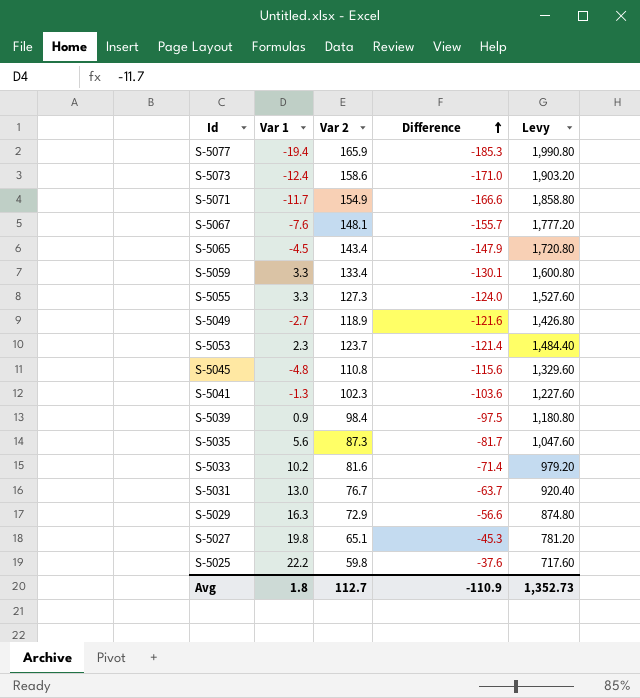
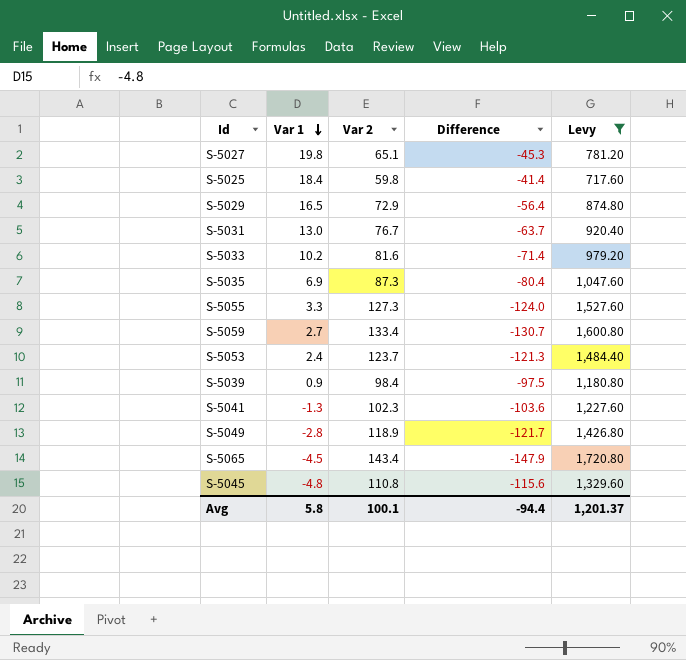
filter: none -> Levy <= 1,720.80
row order: Difference ascending -> Var 1 descending
S-5025 | Var 1: 22.2 -> 18.4
S-5025 | Difference: -37.6 -> -41.4
S-5029 | Var 1: 16.3 -> 16.5
S-5029 | Difference: -56.6 -> -56.4
S-5035 | Var 1: 5.6 -> 6.9
S-5035 | Difference: -81.7 -> -80.4
S-5059 | Var 1: 3.3 -> 2.7
S-5059 | Difference: -130.1 -> -130.7
S-5053 | Var 1: 2.3 -> 2.4
S-5053 | Difference: -121.4 -> -121.3
S-5049 | Var 1: -2.7 -> -2.8
S-5049 | Difference: -121.6 -> -121.7
Avg | Var 1: 1.8 -> 5.8
Avg | Var 2: 112.7 -> 100.1
Avg | Difference: -110.9 -> -94.4
Avg | Levy: 1,352.73 -> 1,201.37

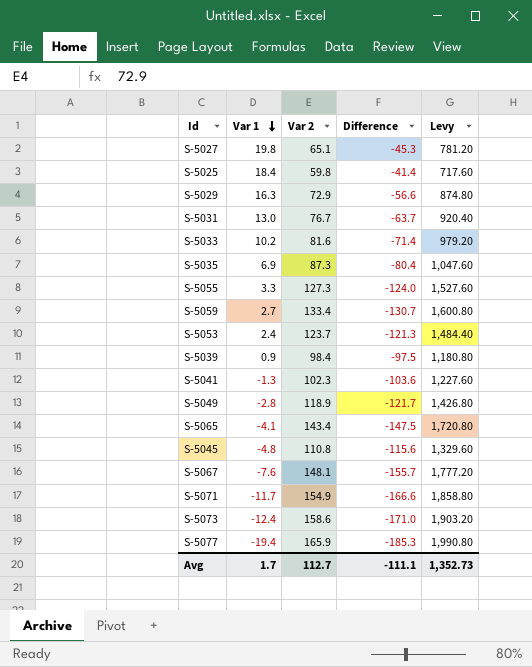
filter: Levy <= 1,720.80 -> none
S-5029 | Var 1: 16.5 -> 16.3
S-5029 | Difference: -56.4 -> -56.6
S-5065 | Var 1: -4.5 -> -4.1
S-5065 | Difference: -147.9 -> -147.5
Avg | Var 1: 5.8 -> 1.7
Avg | Var 2: 100.1 -> 112.7
Avg | Difference: -94.4 -> -111.1
Avg | Levy: 1,201.37 -> 1,352.73

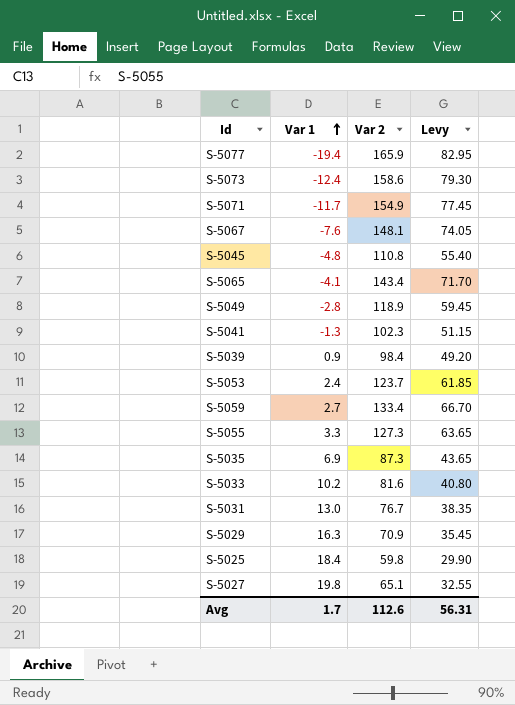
row order: Var 1 descending -> Var 1 ascending
column Difference | formula: [Var 1] - [Var 2] -> none
column Levy | formula: [Var 2] * 12 -> [Var 2] * 0.5
S-5029 | Var 2: 72.9 -> 70.9
Avg | Var 2: 112.7 -> 112.6
Avg | Levy: 1,352.73 -> 56.31

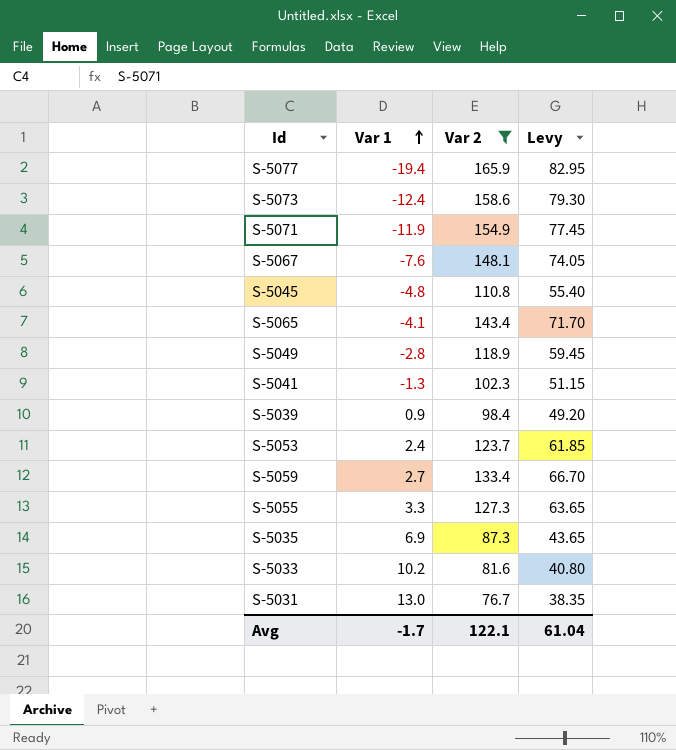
filter: none -> Var 2 >= 76.7
S-5071 | Var 1: -11.7 -> -11.9
Avg | Var 1: 1.7 -> -1.7
Avg | Var 2: 112.6 -> 122.1
Avg | Levy: 56.31 -> 61.04

